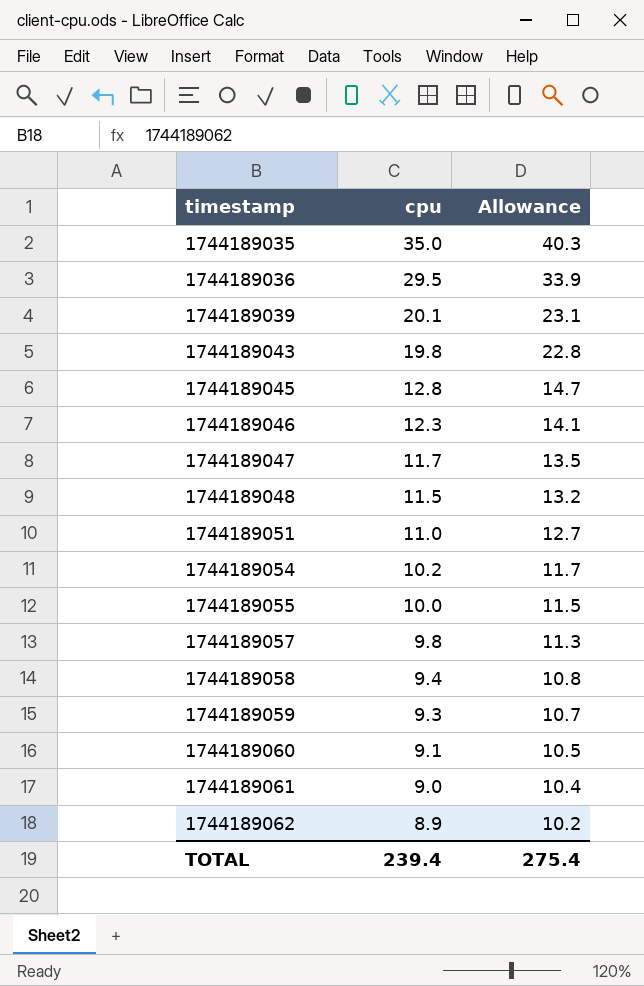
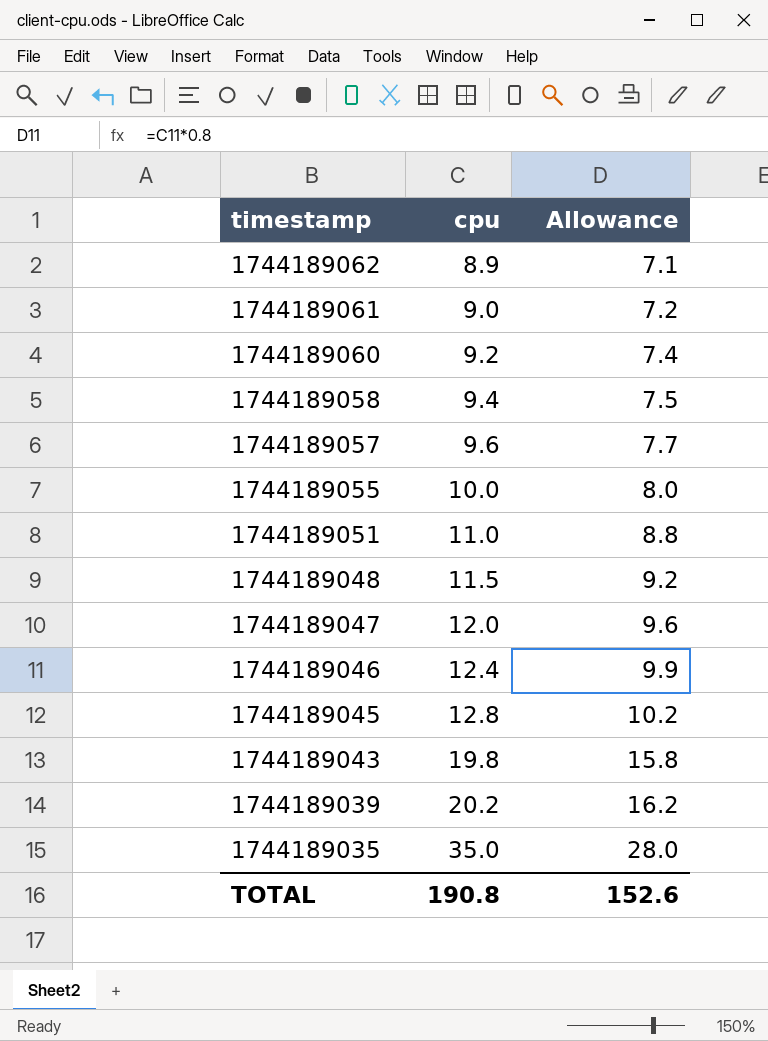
row order: timestamp ascending -> timestamp descending
column Allowance | formula: [cpu] * 1.15 -> [cpu] * 0.8
row 1744189036: 29.5 | 33.9 -> none
row 1744189054: 10.2 | 11.7 -> none
row 1744189059: 9.3 | 10.7 -> none
1744189060 | cpu: 9.1 -> 9.2
1744189057 | cpu: 9.8 -> 9.6
1744189047 | cpu: 11.7 -> 12.0
1744189046 | cpu: 12.3 -> 12.4
1744189039 | cpu: 20.1 -> 20.2
TOTAL | cpu: 239.4 -> 190.8
TOTAL | Allowance: 275.4 -> 152.6

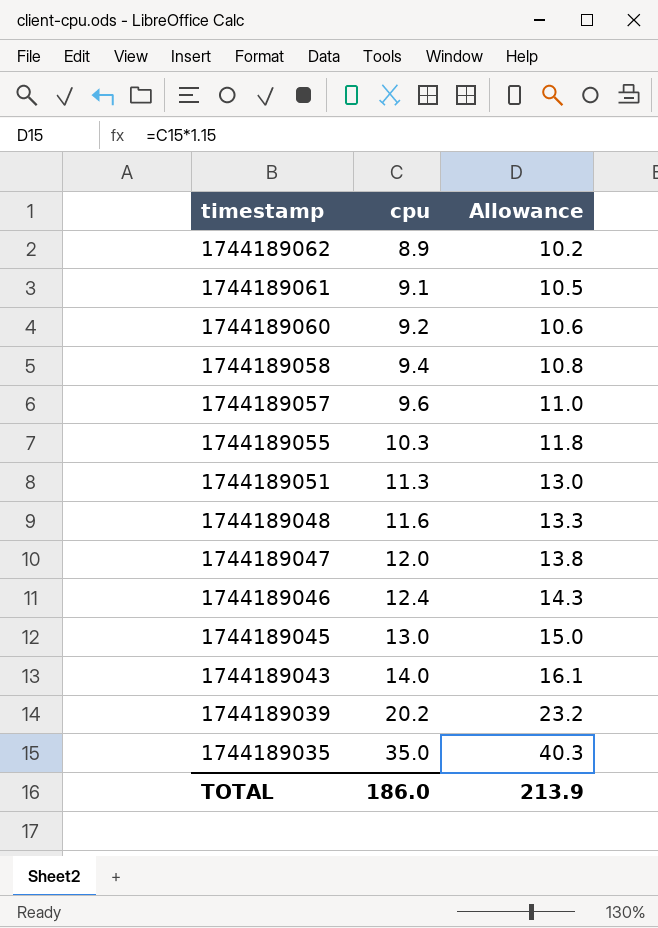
column Allowance | formula: [cpu] * 0.8 -> [cpu] * 1.15
1744189061 | cpu: 9.0 -> 9.1
1744189055 | cpu: 10.0 -> 10.3
1744189051 | cpu: 11.0 -> 11.3
1744189048 | cpu: 11.5 -> 11.6
1744189045 | cpu: 12.8 -> 13.0
1744189043 | cpu: 19.8 -> 14.0
TOTAL | cpu: 190.8 -> 186.0
TOTAL | Allowance: 152.6 -> 213.9

